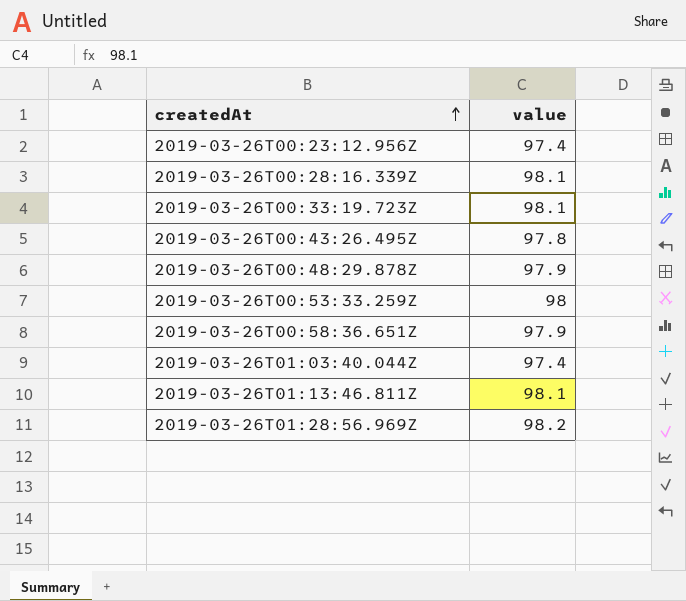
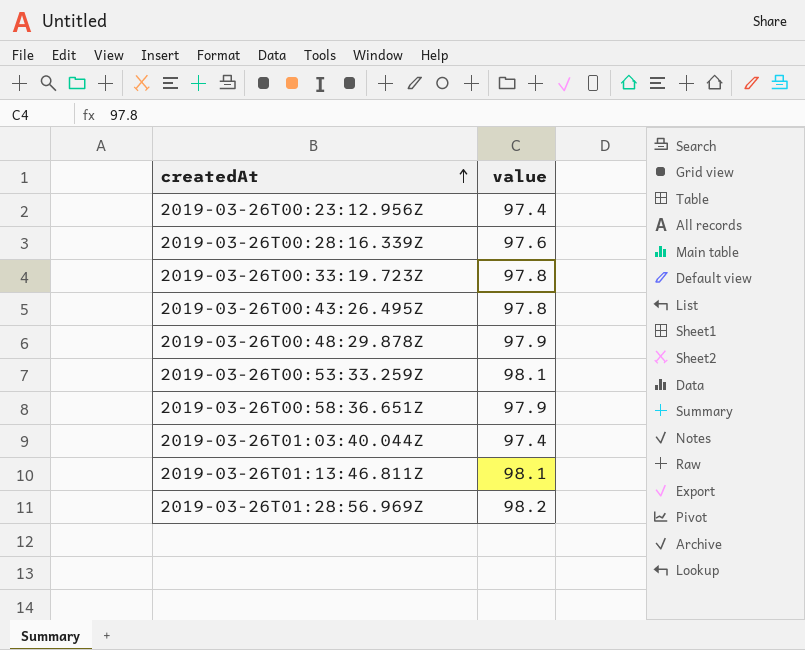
2019-03-26T00:28:16.339Z | value: 98.1 -> 97.6
2019-03-26T00:33:19.723Z | value: 98.1 -> 97.8
2019-03-26T00:53:33.259Z | value: 98 -> 98.1

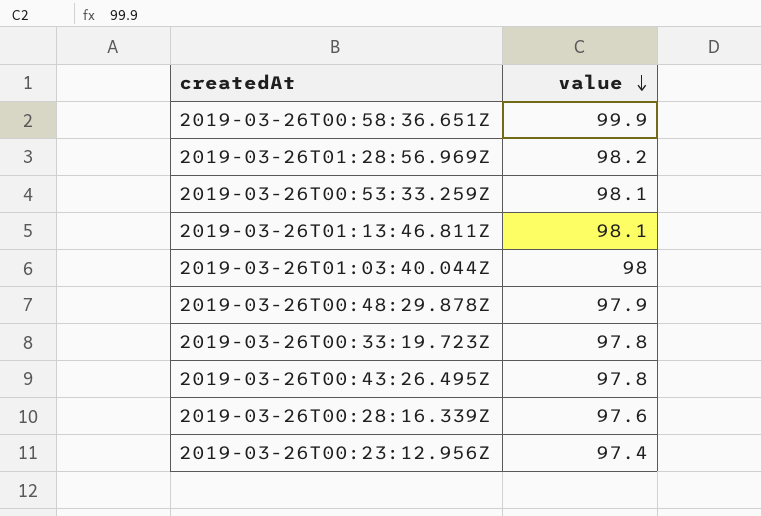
row order: createdAt ascending -> value descending
2019-03-26T00:58:36.651Z | value: 97.9 -> 99.9
2019-03-26T01:03:40.044Z | value: 97.4 -> 98

